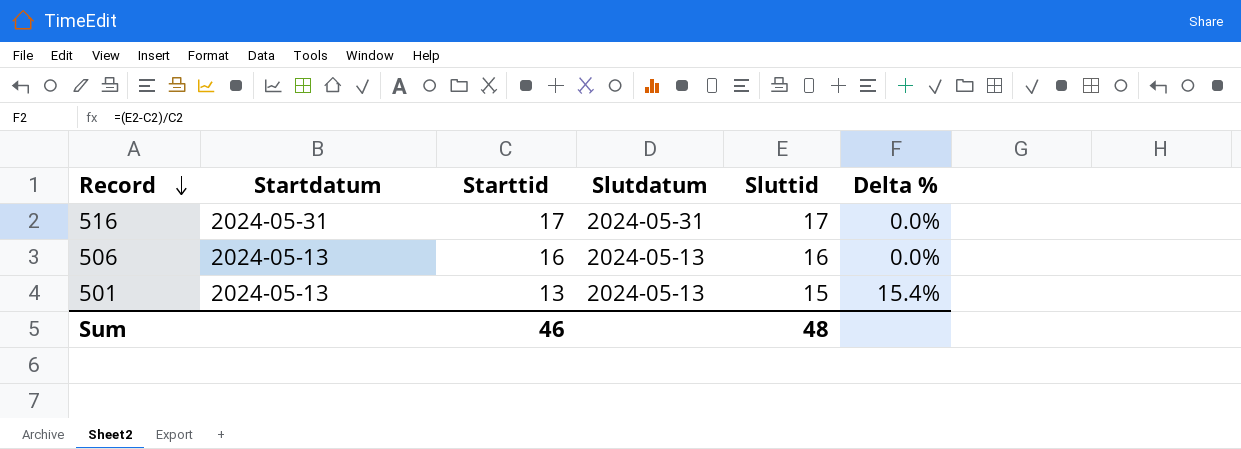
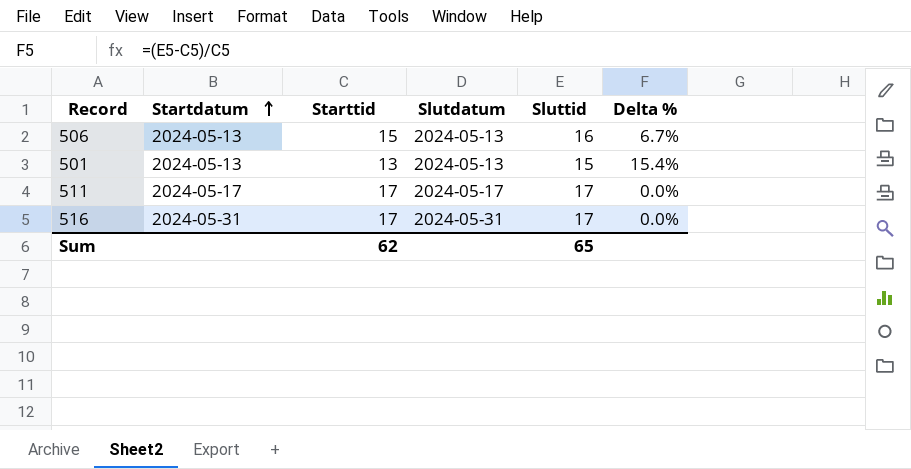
row order: Record descending -> Startdatum ascending
506 | Starttid: 16 -> 15
506 | Delta %: 0.0% -> 6.7%
row 511: none -> 2024-05-17 | 17 | 2024-05-17 | 17 | 0.0%
Sum | Starttid: 46 -> 62
Sum | Sluttid: 48 -> 65

